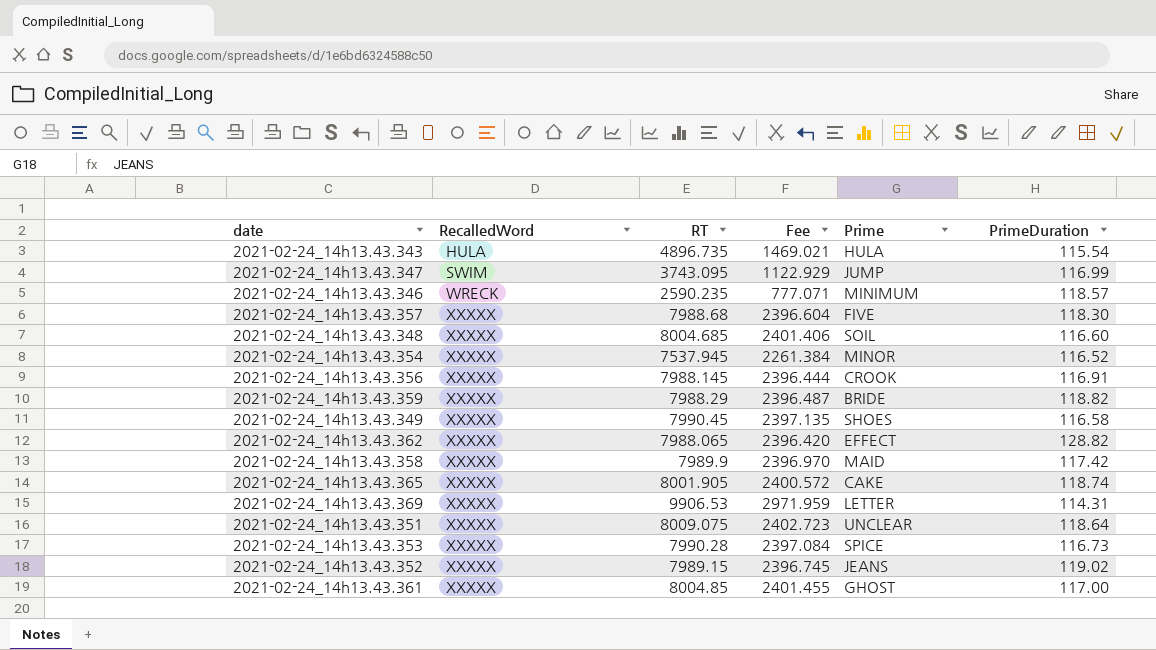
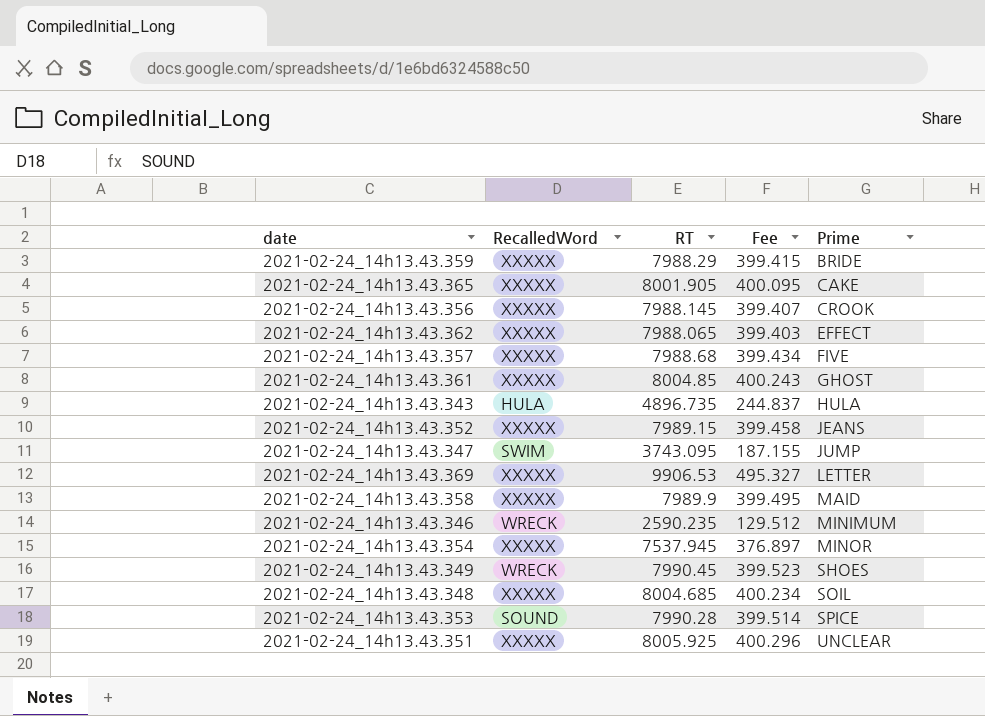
row order: RecalledWord ascending -> Prime ascending
column PrimeDuration | position: 6 -> none
column Fee | formula: [RT] * 0.3 -> [RT] * 0.05
2021-02-24_14h13.43.349 | RecalledWord: XXXXX -> WRECK
2021-02-24_14h13.43.353 | RecalledWord: XXXXX -> SOUND
2021-02-24_14h13.43.351 | RT: 8009.075 -> 8005.925

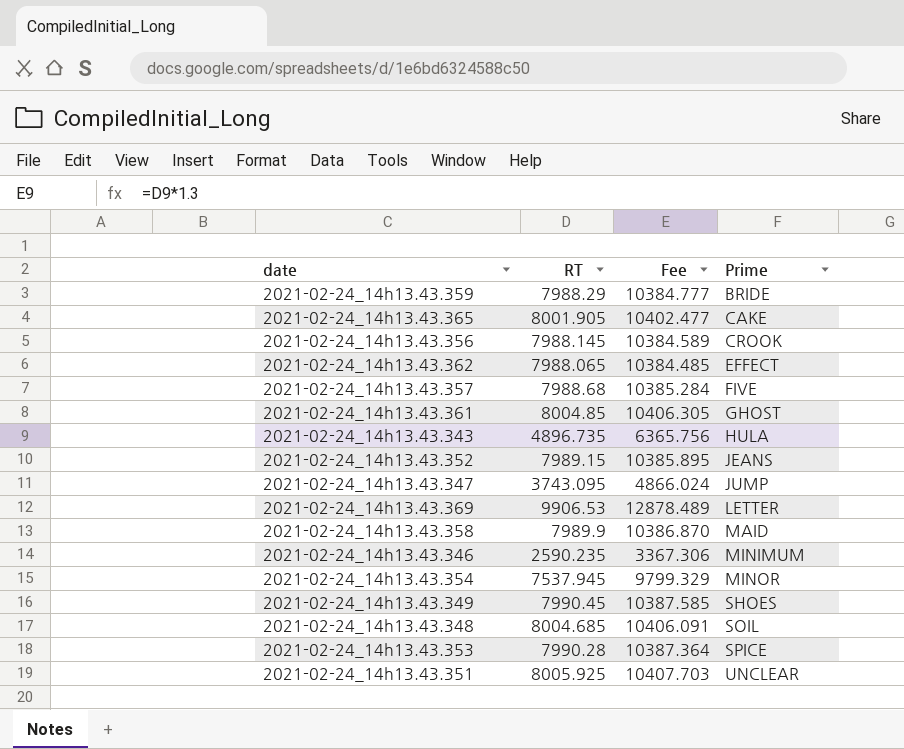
column RecalledWord | position: 2 -> none
column Fee | formula: [RT] * 0.05 -> [RT] * 1.3

